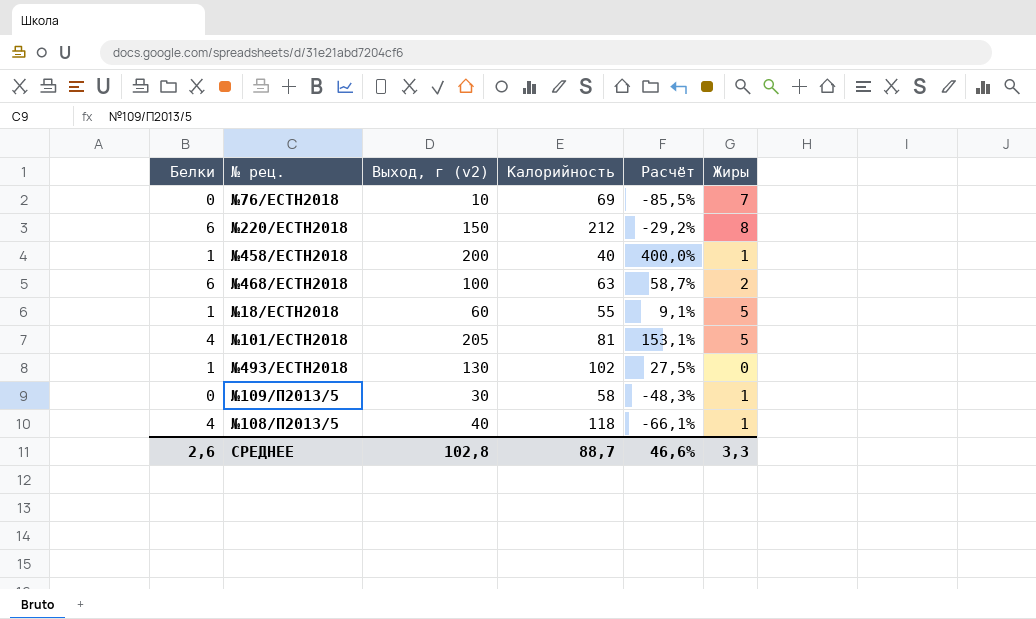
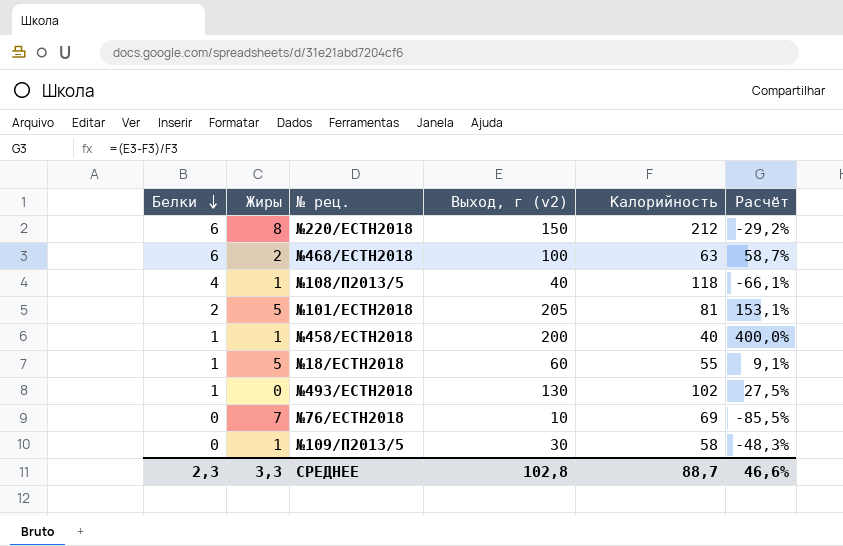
row order: none -> Белки descending
column Жиры | position: 6 -> 2
№101/ЕСТН2018 | Белки: 4 -> 2
СРЕДНЕЕ | Белки: 2,6 -> 2,3

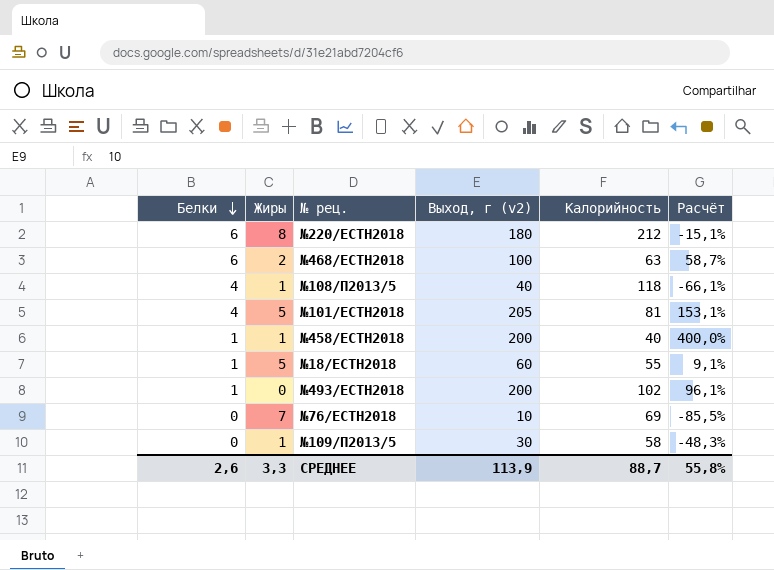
№220/ЕСТН2018 | Выход, г (v2): 150 -> 180
№220/ЕСТН2018 | Расчёт: -29,2% -> -15,1%
№101/ЕСТН2018 | Белки: 2 -> 4
№493/ЕСТН2018 | Выход, г (v2): 130 -> 200
№493/ЕСТН2018 | Расчёт: 27,5% -> 96,1%
СРЕДНЕЕ | Белки: 2,3 -> 2,6
СРЕДНЕЕ | Выход, г (v2): 102,8 -> 113,9
СРЕДНЕЕ | Расчёт: 46,6% -> 55,8%

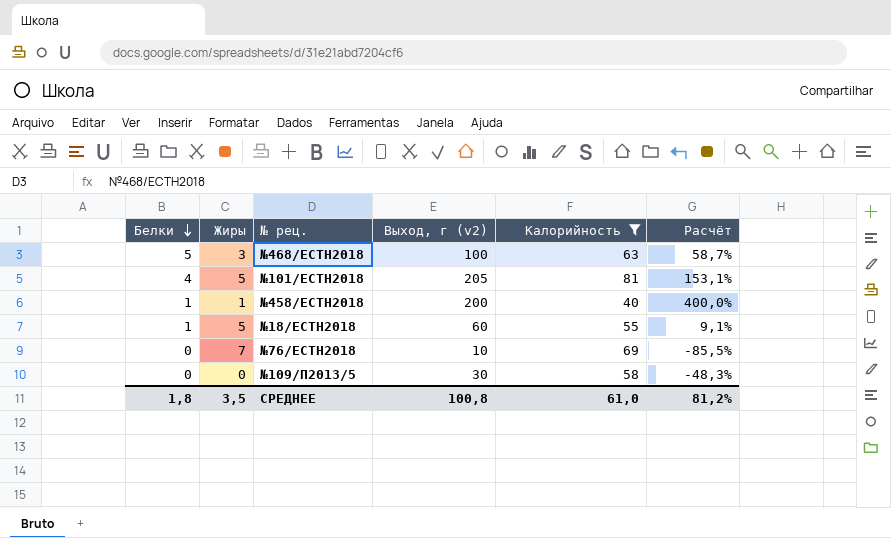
filter: none -> Калорийность <= 81
№468/ЕСТН2018 | Белки: 6 -> 5
№468/ЕСТН2018 | Жиры: 2 -> 3
№109/П2013/5 | Жиры: 1 -> 0
СРЕДНЕЕ | Белки: 2,6 -> 1,8
СРЕДНЕЕ | Жиры: 3,3 -> 3,5
СРЕДНЕЕ | Выход, г (v2): 113,9 -> 100,8
СРЕДНЕЕ | Калорийность: 88,7 -> 61,0
СРЕДНЕЕ | Расчёт: 55,8% -> 81,2%

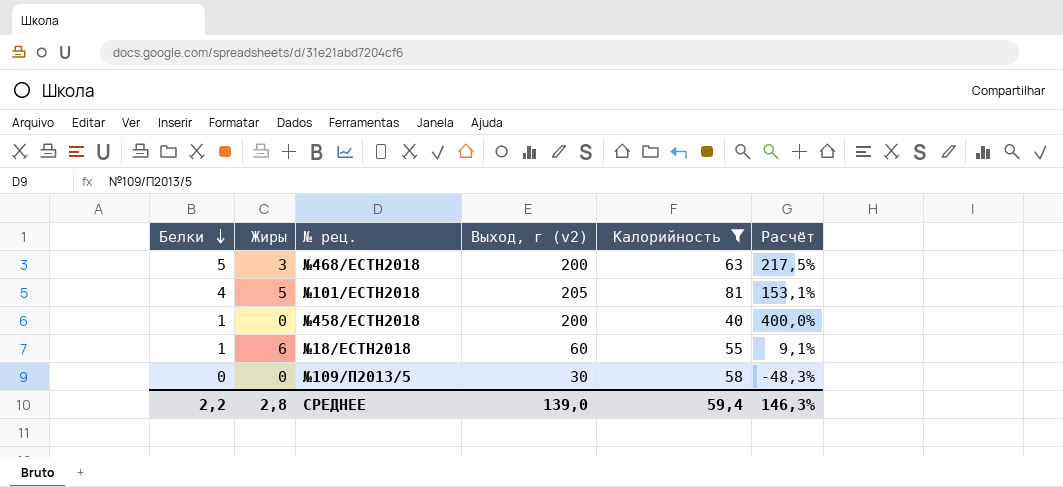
row №76/ЕСТН2018: 0 | 7 | 10 | 69 | -85,5% -> none
№468/ЕСТН2018 | Выход, г (v2): 100 -> 200
№468/ЕСТН2018 | Расчёт: 58,7% -> 217,5%
№458/ЕСТН2018 | Жиры: 1 -> 0
№18/ЕСТН2018 | Жиры: 5 -> 6
СРЕДНЕЕ | Белки: 1,8 -> 2,2
СРЕДНЕЕ | Жиры: 3,5 -> 2,8
СРЕДНЕЕ | Выход, г (v2): 100,8 -> 139,0
СРЕДНЕЕ | Калорийность: 61,0 -> 59,4
СРЕДНЕЕ | Расчёт: 81,2% -> 146,3%

